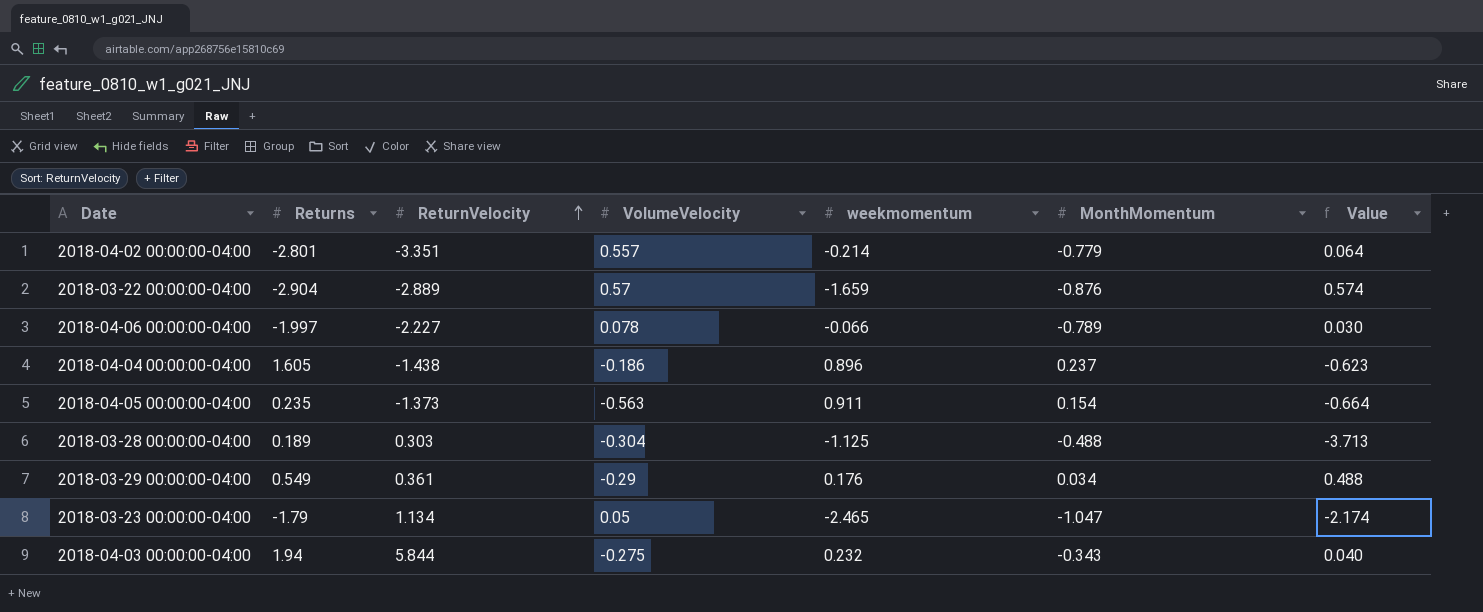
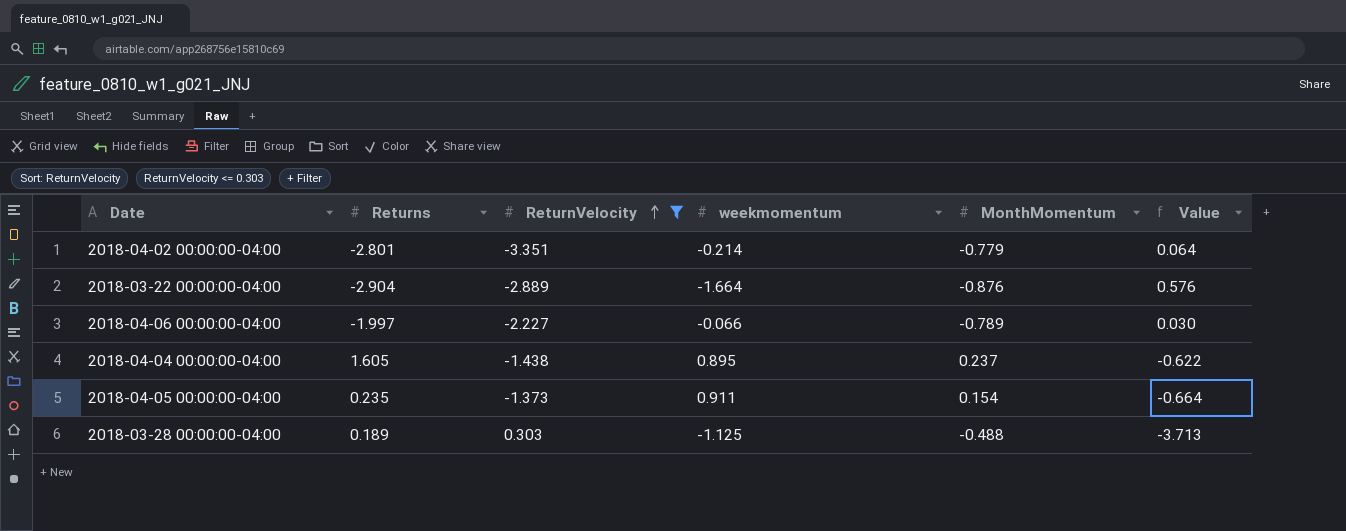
filter: none -> ReturnVelocity <= 0.303
column VolumeVelocity | position: 4 -> none
2018-03-22 00:00:00-04:00 | weekmomentum: -1.659 -> -1.664
2018-03-22 00:00:00-04:00 | Value: 0.574 -> 0.576
2018-04-04 00:00:00-04:00 | weekmomentum: 0.896 -> 0.895
2018-04-04 00:00:00-04:00 | Value: -0.623 -> -0.622

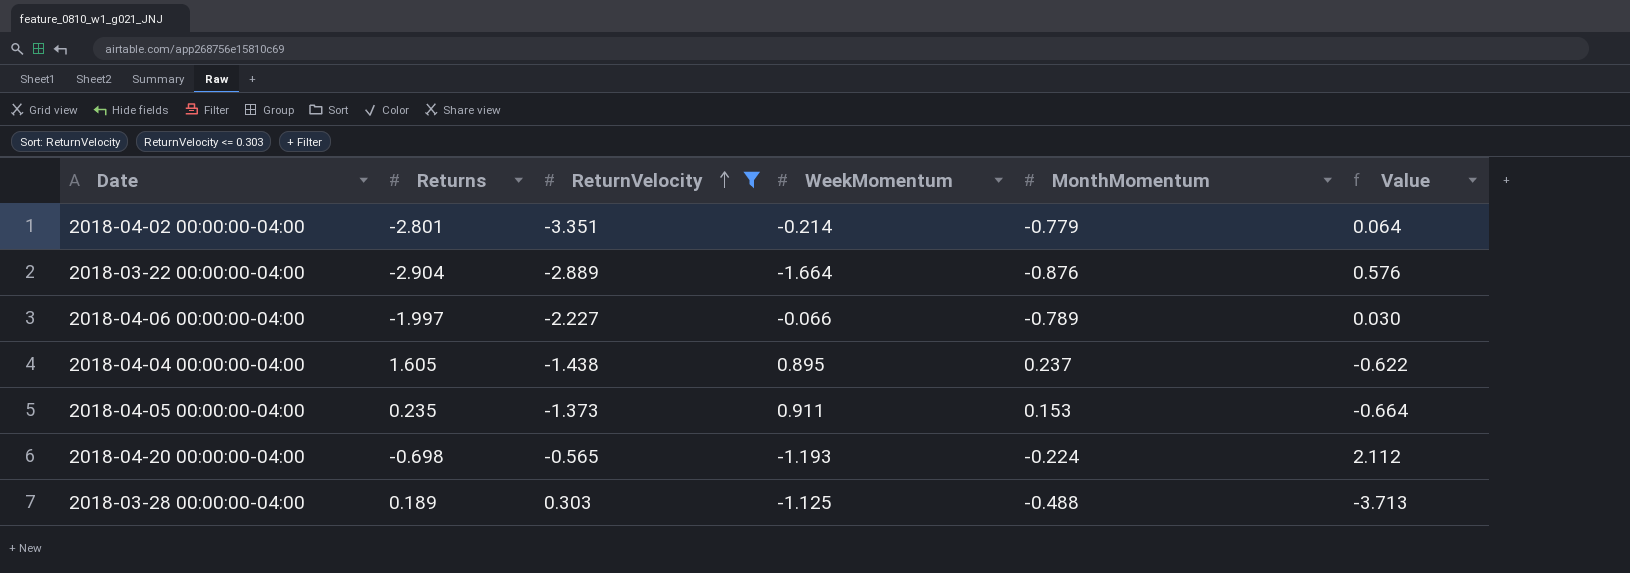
column name: weekmomentum -> WeekMomentum
2018-04-05 00:00:00-04:00 | MonthMomentum: 0.154 -> 0.153
row 2018-04-20 00:00:00-04:00: none -> -0.698 | -0.565 | -1.193 | -0.224 | 2.112

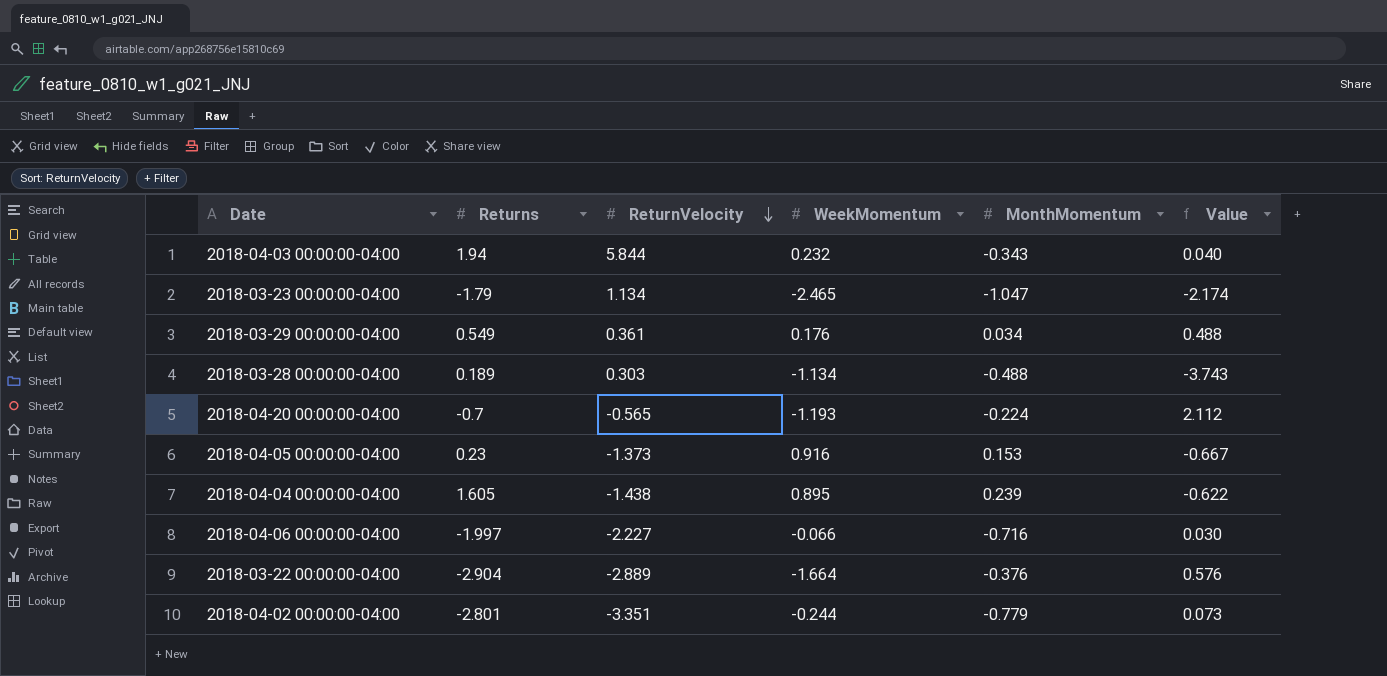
filter: ReturnVelocity <= 0.303 -> none
row order: ReturnVelocity ascending -> ReturnVelocity descending
2018-03-28 00:00:00-04:00 | WeekMomentum: -1.125 -> -1.134
2018-03-28 00:00:00-04:00 | Value: -3.713 -> -3.743
2018-04-20 00:00:00-04:00 | Returns: -0.698 -> -0.7
2018-04-05 00:00:00-04:00 | Returns: 0.235 -> 0.23
2018-04-05 00:00:00-04:00 | WeekMomentum: 0.911 -> 0.916
2018-04-05 00:00:00-04:00 | Value: -0.664 -> -0.667
2018-04-04 00:00:00-04:00 | MonthMomentum: 0.237 -> 0.239
2018-04-06 00:00:00-04:00 | MonthMomentum: -0.789 -> -0.716
2018-03-22 00:00:00-04:00 | MonthMomentum: -0.876 -> -0.376
2018-04-02 00:00:00-04:00 | WeekMomentum: -0.214 -> -0.244
2018-04-02 00:00:00-04:00 | Value: 0.064 -> 0.073

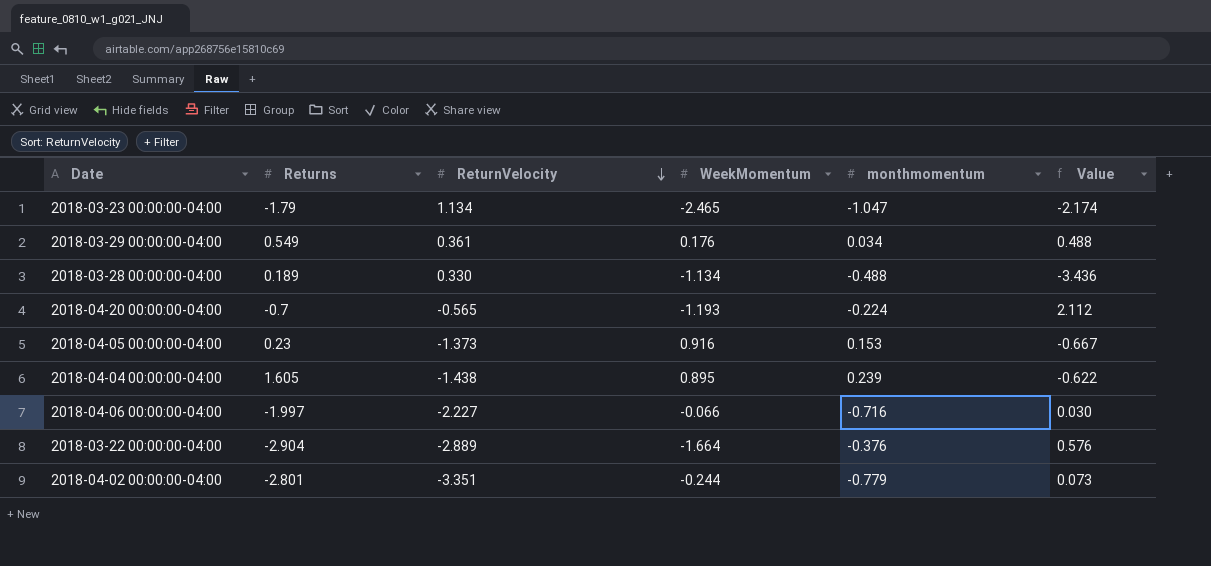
column name: MonthMomentum -> monthmomentum
row 2018-04-03 00:00:00-04:00: 1.94 | 5.844 | 0.232 | -0.343 | 0.040 -> none
2018-03-28 00:00:00-04:00 | ReturnVelocity: 0.303 -> 0.330
2018-03-28 00:00:00-04:00 | Value: -3.743 -> -3.436

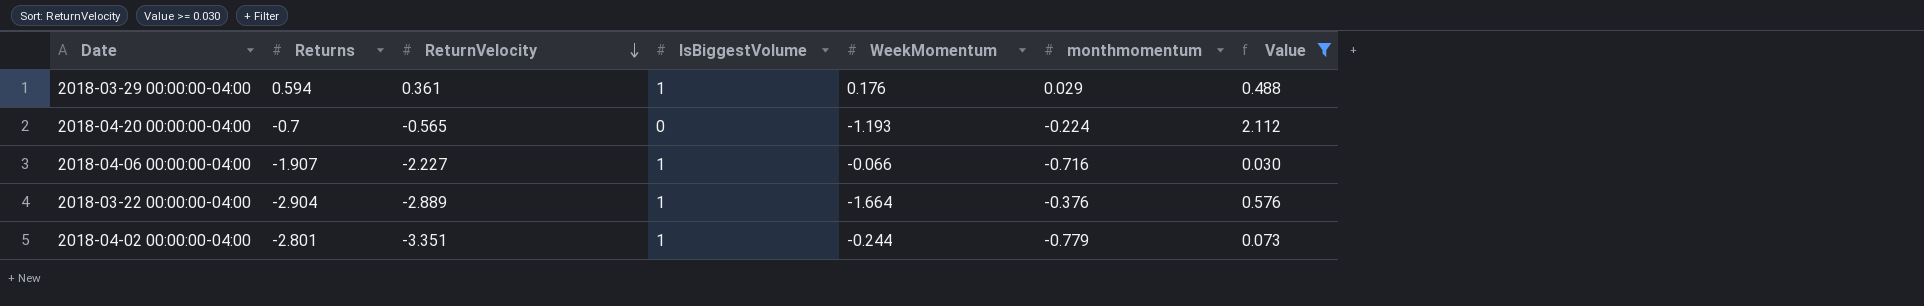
filter: none -> Value >= 0.030
column IsBiggestVolume | position: none -> 4
2018-03-29 00:00:00-04:00 | Returns: 0.549 -> 0.594
2018-03-29 00:00:00-04:00 | monthmomentum: 0.034 -> 0.029
2018-04-06 00:00:00-04:00 | Returns: -1.997 -> -1.907

